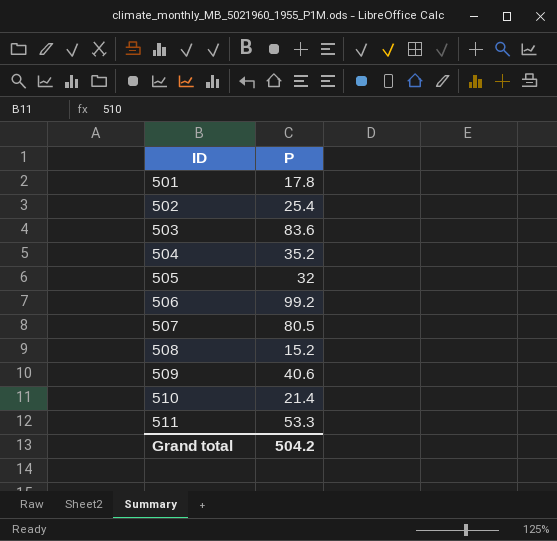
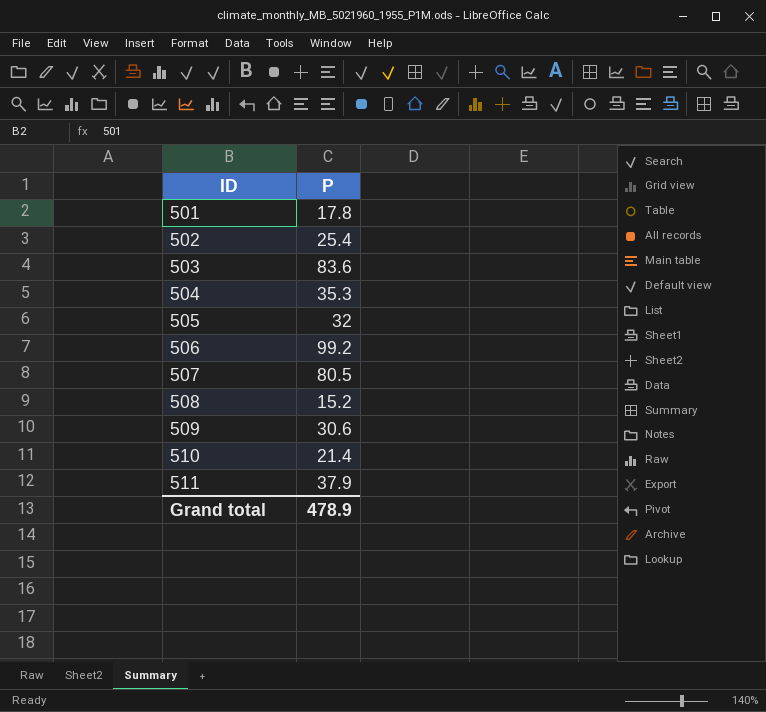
504 | P: 35.2 -> 35.3
509 | P: 40.6 -> 30.6
511 | P: 53.3 -> 37.9
Grand total | P: 504.2 -> 478.9

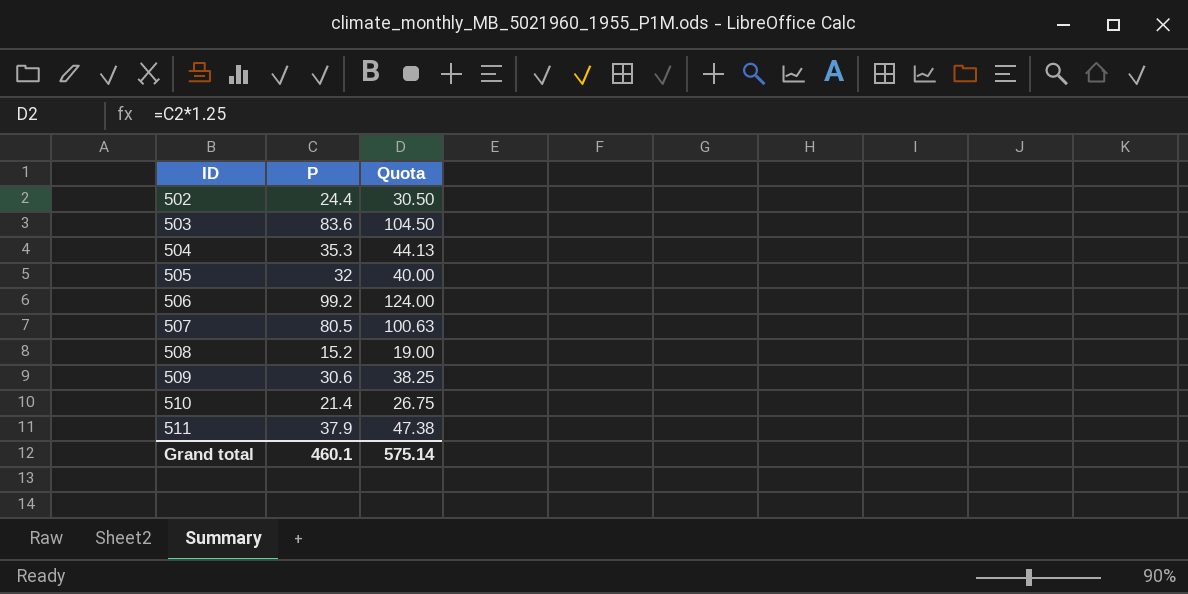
column Quota | formula: none -> [P] * 1.25
row 501: 17.8 -> none
502 | P: 25.4 -> 24.4
Grand total | P: 478.9 -> 460.1

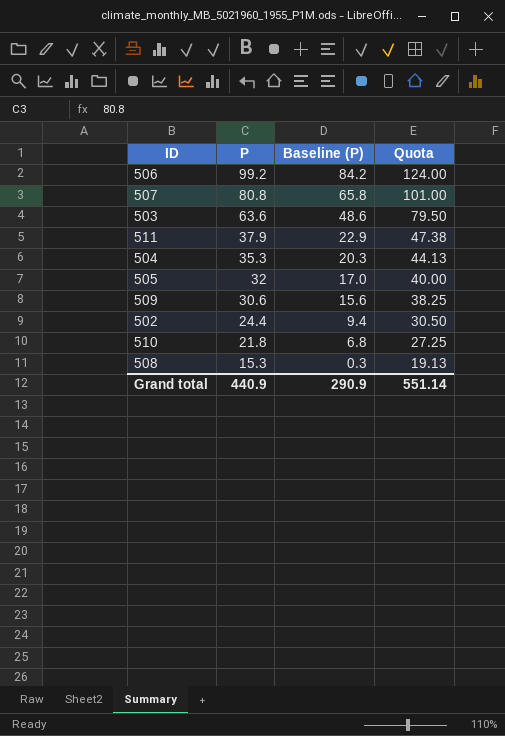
row order: ID ascending -> P descending
column Baseline (P) | formula: none -> [P] - 15
507 | P: 80.5 -> 80.8
507 | Quota: 100.63 -> 101.00
503 | P: 83.6 -> 63.6
503 | Quota: 104.50 -> 79.50
510 | P: 21.4 -> 21.8
510 | Quota: 26.75 -> 27.25
508 | P: 15.2 -> 15.3
508 | Quota: 19.00 -> 19.13
Grand total | P: 460.1 -> 440.9
Grand total | Quota: 575.14 -> 551.14

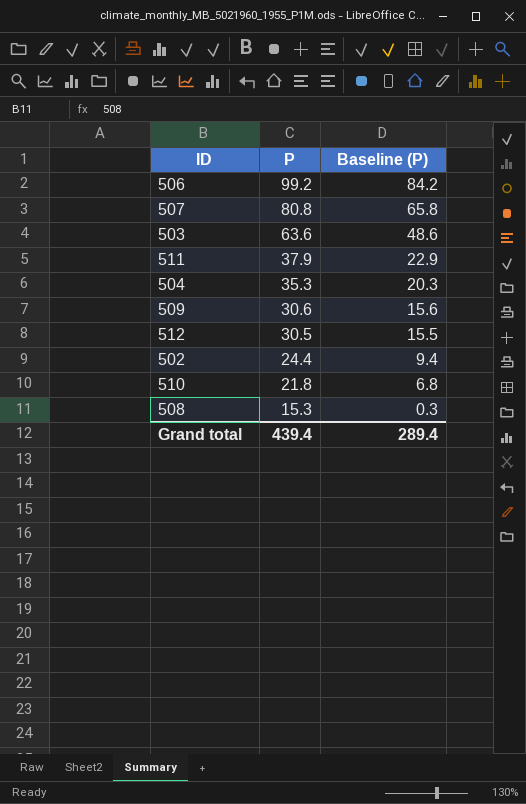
column Quota | formula: [P] * 1.25 -> none
row 505: 32 | 17.0 | 40.00 -> none
row 512: none -> 30.5 | 15.5
Grand total | P: 440.9 -> 439.4
Grand total | Baseline (P): 290.9 -> 289.4

